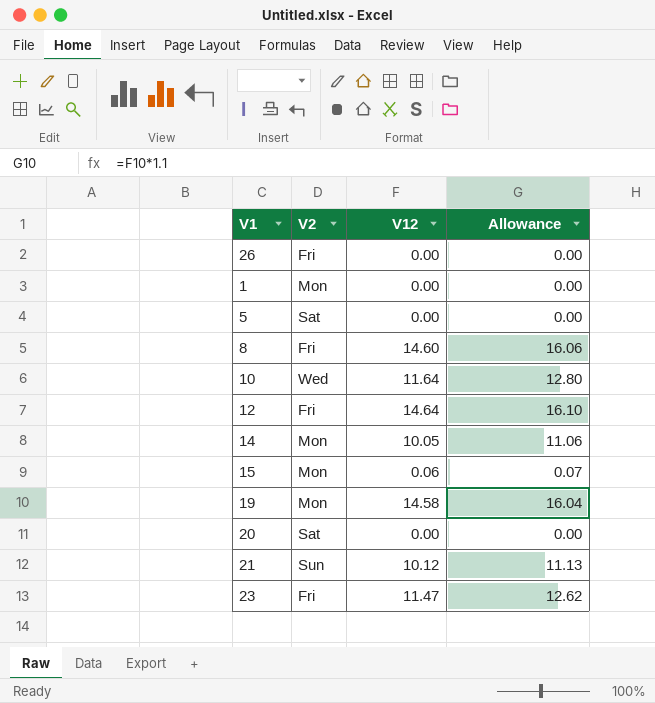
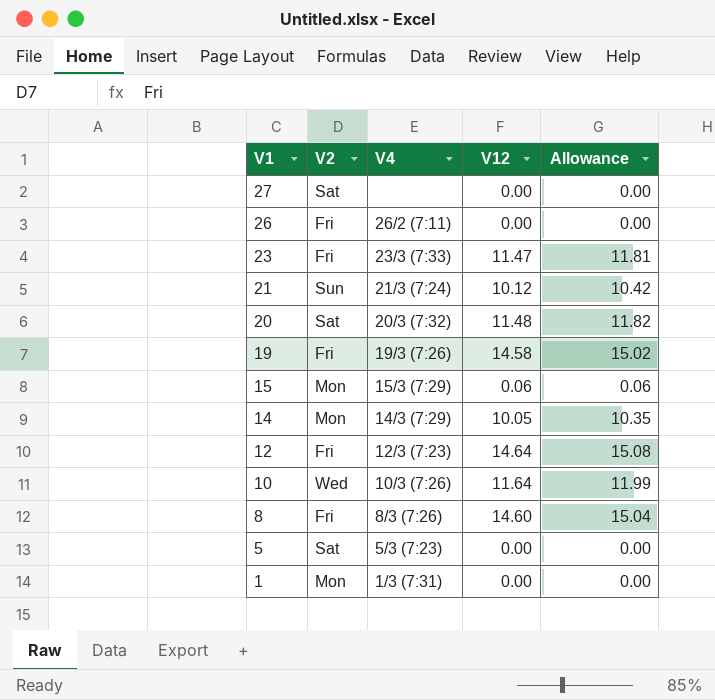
row order: none -> V1 descending
column V4 | position: none -> 3
column Allowance | formula: [V12] * 1.1 -> [V12] * 1.03
row 27: none -> Sat | none | 0.00 | 0.00
20 | V12: 0.00 -> 11.48
19 | V2: Mon -> Fri

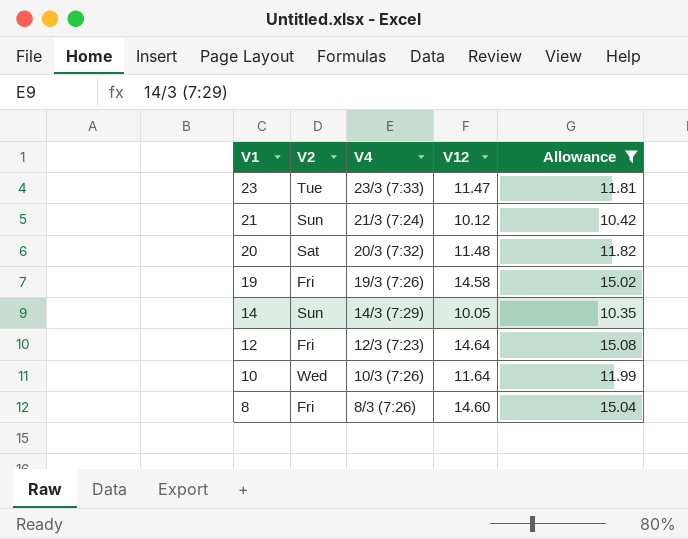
filter: none -> Allowance >= 10.35
23 | V2: Fri -> Tue
14 | V2: Mon -> Sun

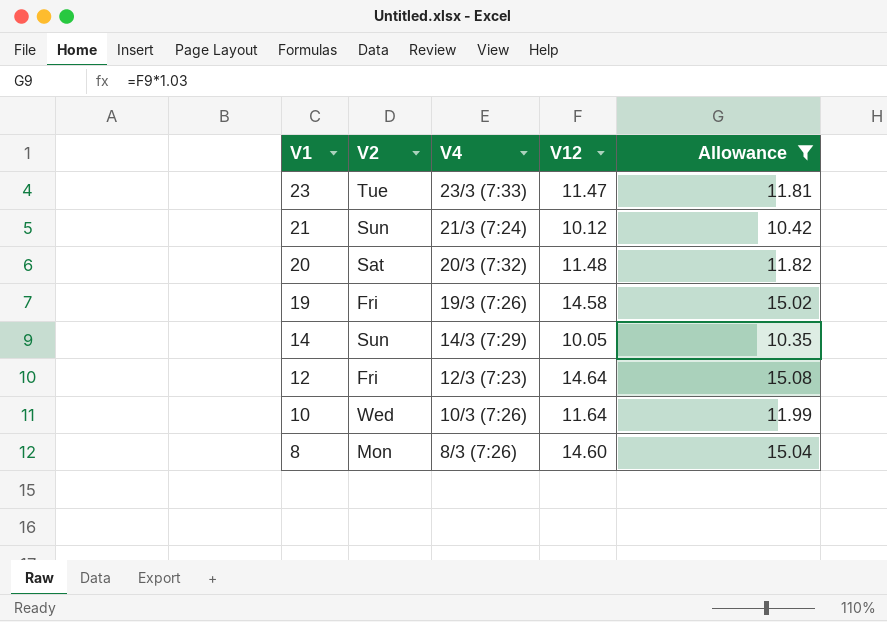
8 | V2: Fri -> Mon

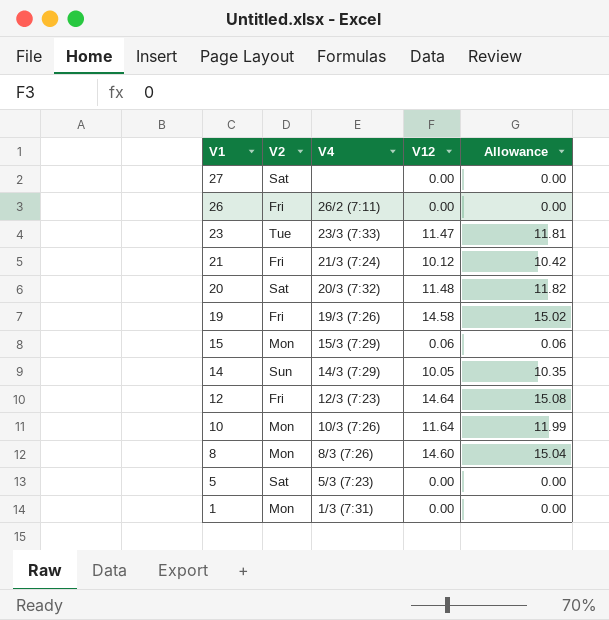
filter: Allowance >= 10.35 -> none
21 | V2: Sun -> Fri
10 | V2: Wed -> Mon

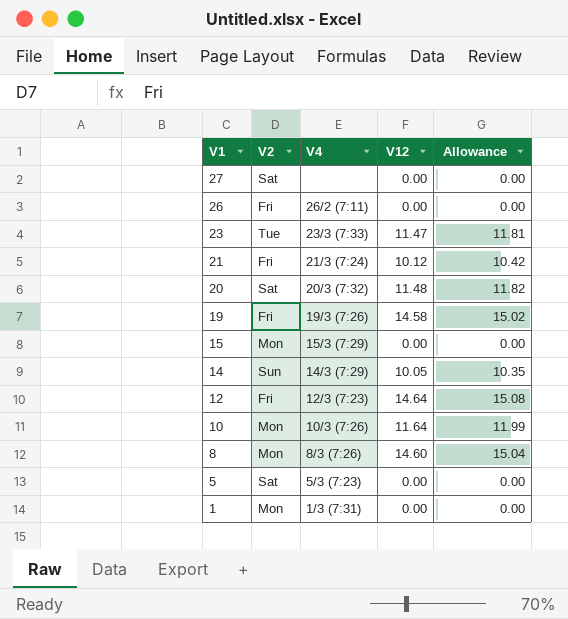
15 | V12: 0.06 -> 0.00
15 | Allowance: 0.06 -> 0.00

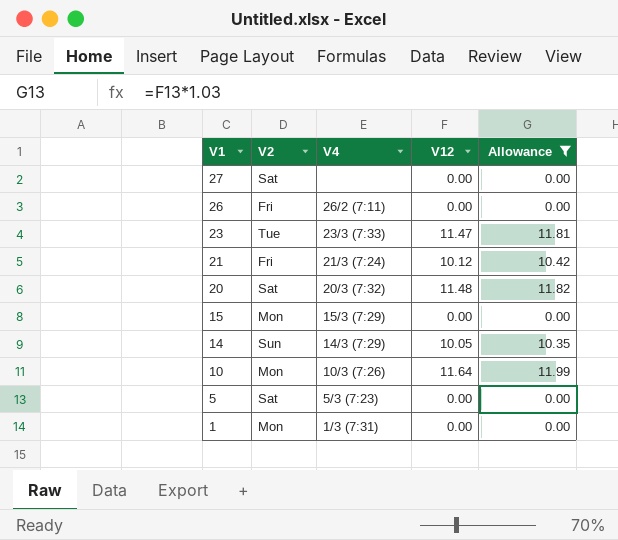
filter: none -> Allowance <= 11.99

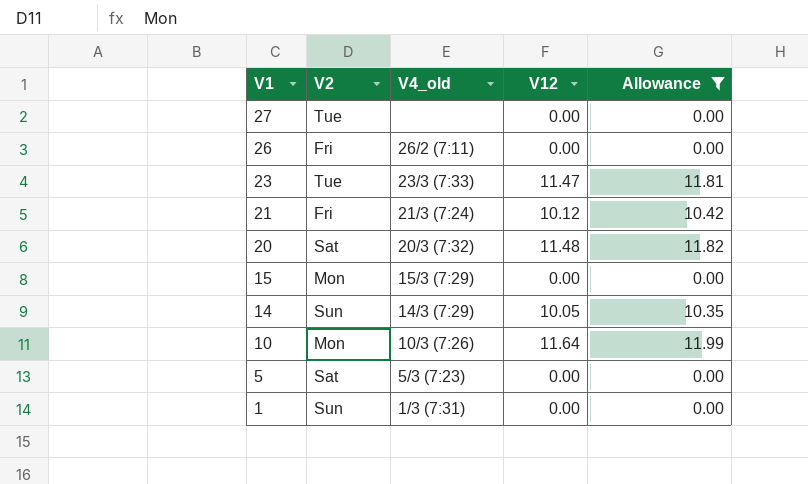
column name: V4 -> V4_old
27 | V2: Sat -> Tue
1 | V2: Mon -> Sun

